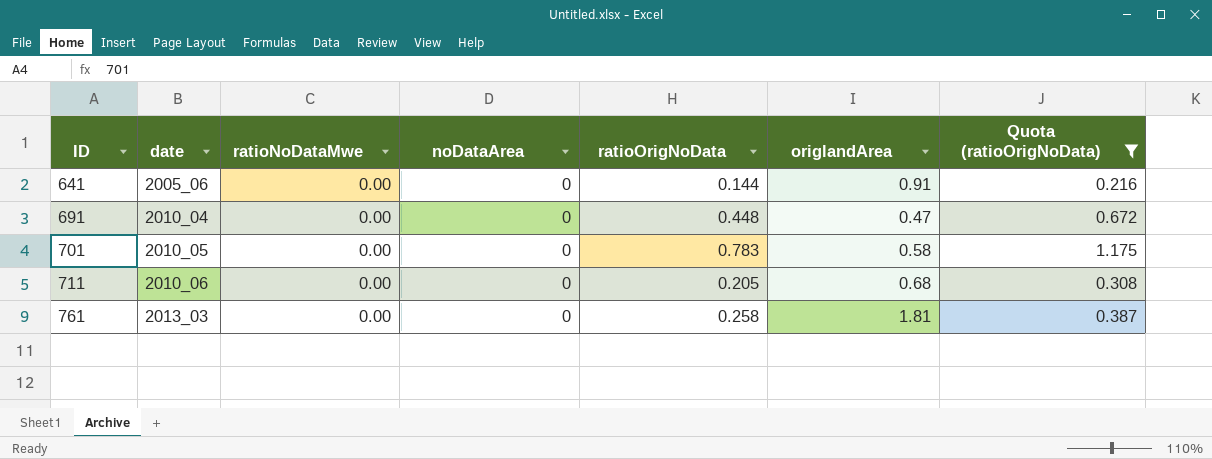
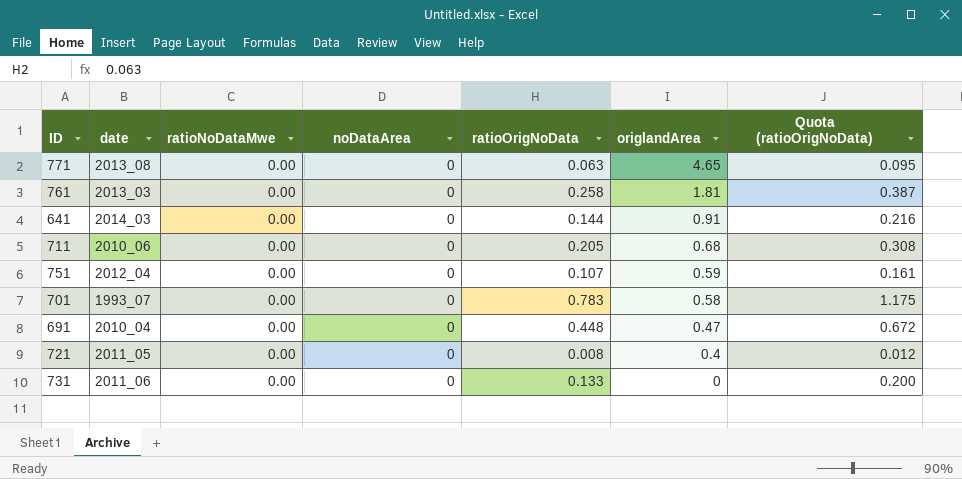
filter: Quota (ratioOrigNoData) >= 0.216 -> none
row order: ID ascending -> origlandArea descending
641 | date: 2005_06 -> 2014_03
701 | date: 2010_05 -> 1993_07

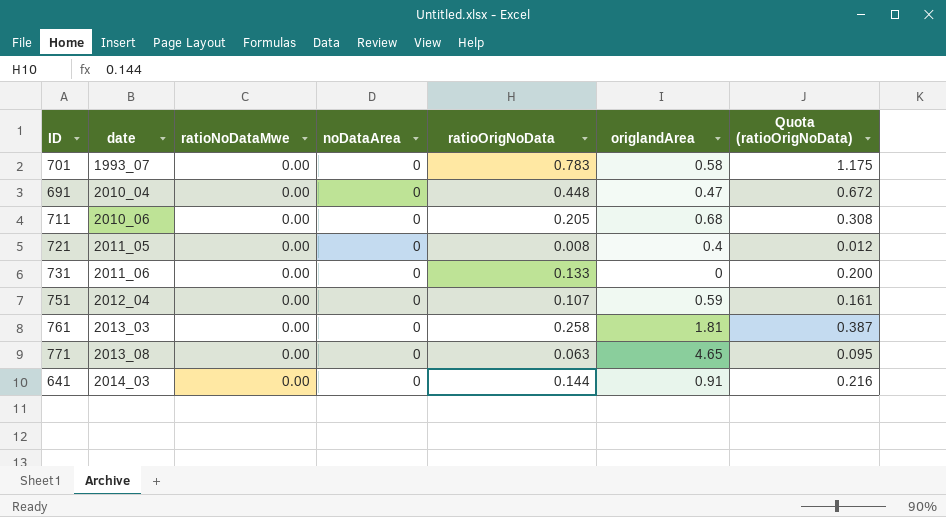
row order: origlandArea descending -> date ascending

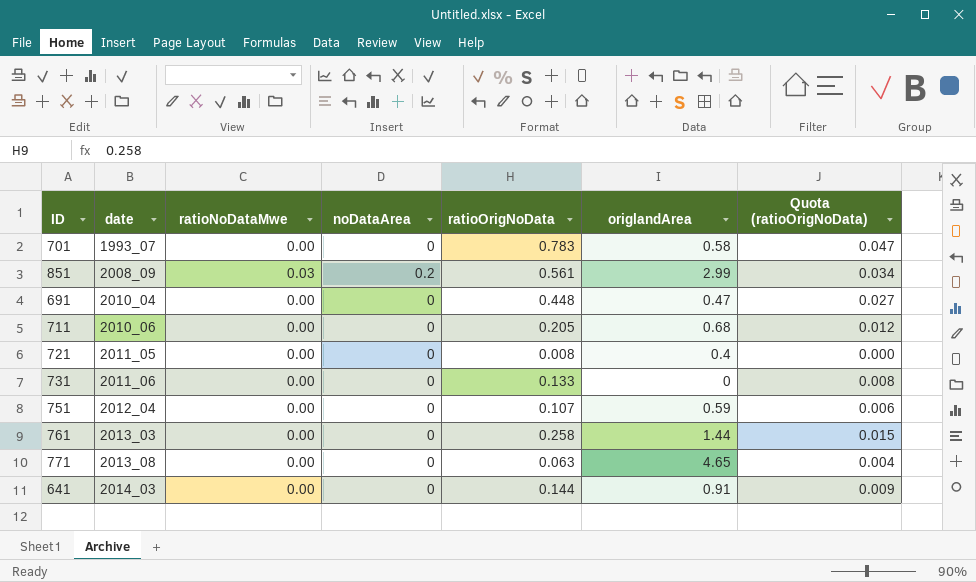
column Quota (ratioOrigNoData) | formula: [ratioOrigNoData] * 1.5 -> [ratioOrigNoData] * 0.06
row 851: none -> 2008_09 | 0.03 | 0.2 | 0.561 | 2.99 | 0.034
761 | origlandArea: 1.81 -> 1.44

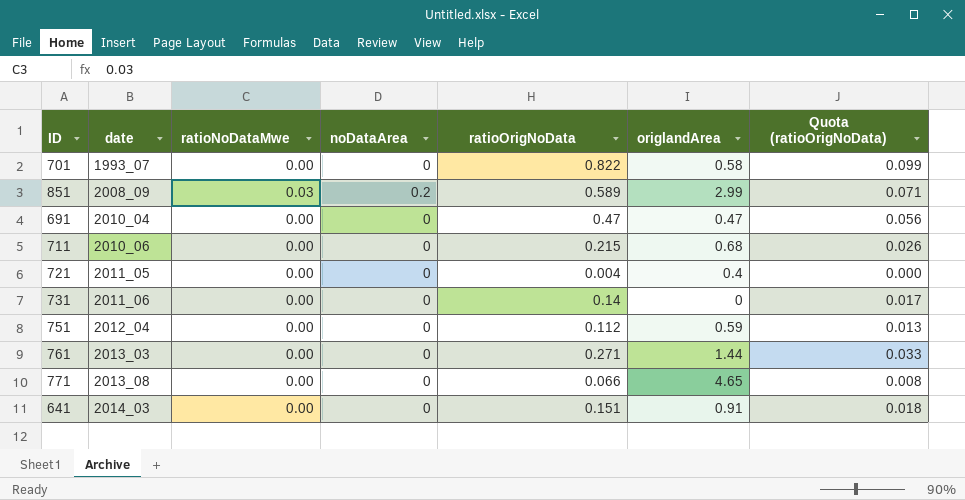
column Quota (ratioOrigNoData) | formula: [ratioOrigNoData] * 0.06 -> [ratioOrigNoData] * 0.12
701 | ratioOrigNoData: 0.783 -> 0.822
851 | ratioOrigNoData: 0.561 -> 0.589
691 | ratioOrigNoData: 0.448 -> 0.47
711 | ratioOrigNoData: 0.205 -> 0.215
721 | ratioOrigNoData: 0.008 -> 0.004
731 | ratioOrigNoData: 0.133 -> 0.14
751 | ratioOrigNoData: 0.107 -> 0.112
761 | ratioOrigNoData: 0.258 -> 0.271
771 | ratioOrigNoData: 0.063 -> 0.066
641 | ratioOrigNoData: 0.144 -> 0.151

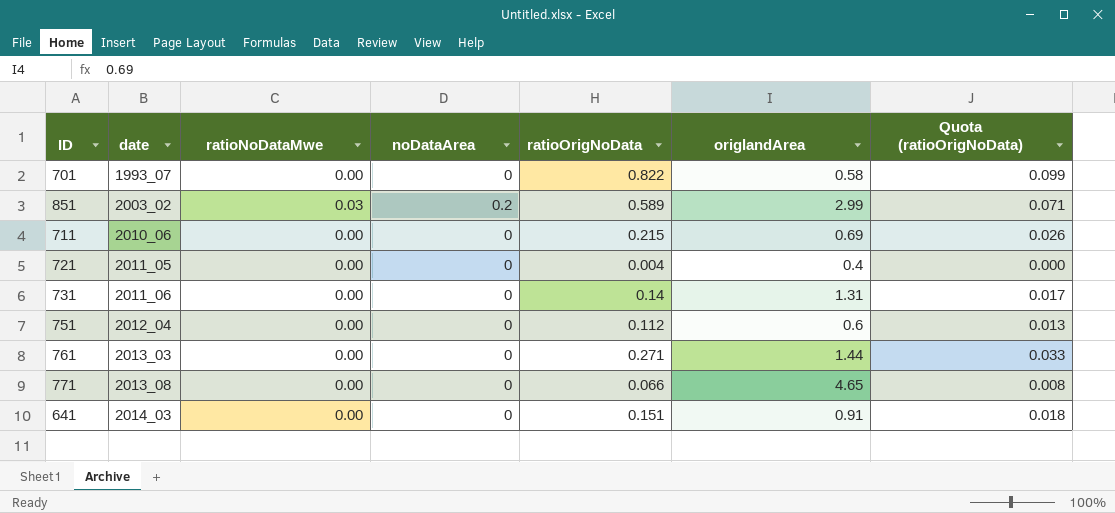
row 691: 2010_04 | 0.00 | 0 | 0.47 | 0.47 | 0.056 -> none
851 | date: 2008_09 -> 2003_02
711 | origlandArea: 0.68 -> 0.69
731 | origlandArea: 0 -> 1.31
751 | origlandArea: 0.59 -> 0.6

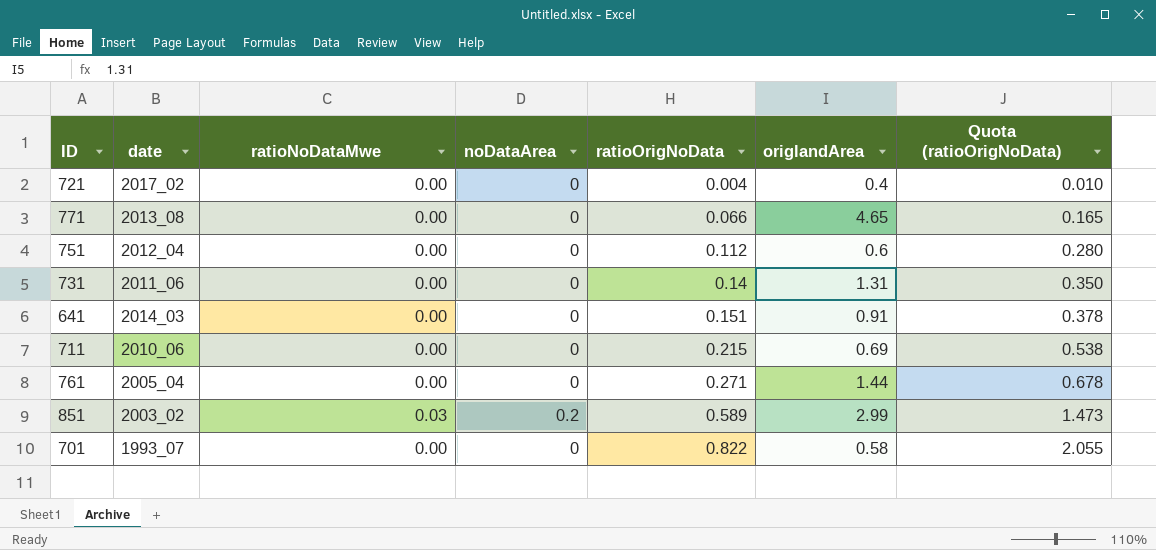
row order: date ascending -> ratioOrigNoData ascending
column Quota (ratioOrigNoData) | formula: [ratioOrigNoData] * 0.12 -> [ratioOrigNoData] * 2.5
721 | date: 2011_05 -> 2017_02
761 | date: 2013_03 -> 2005_04

